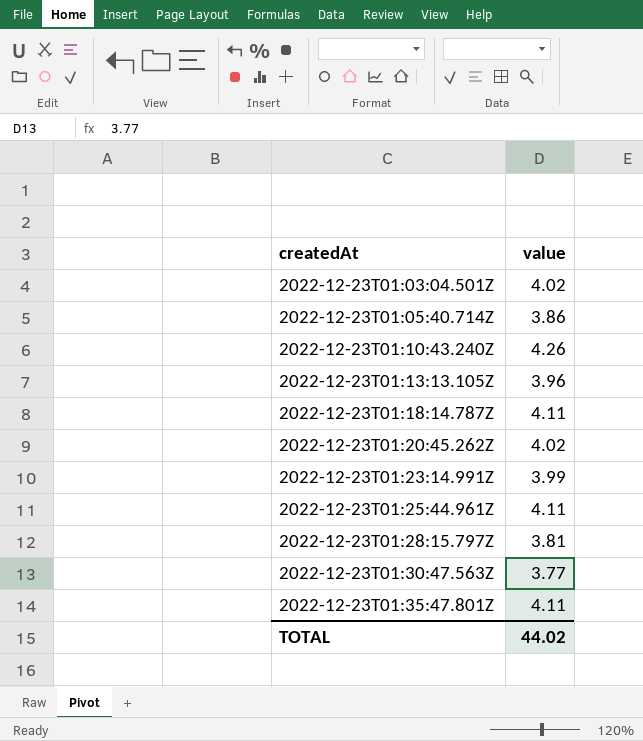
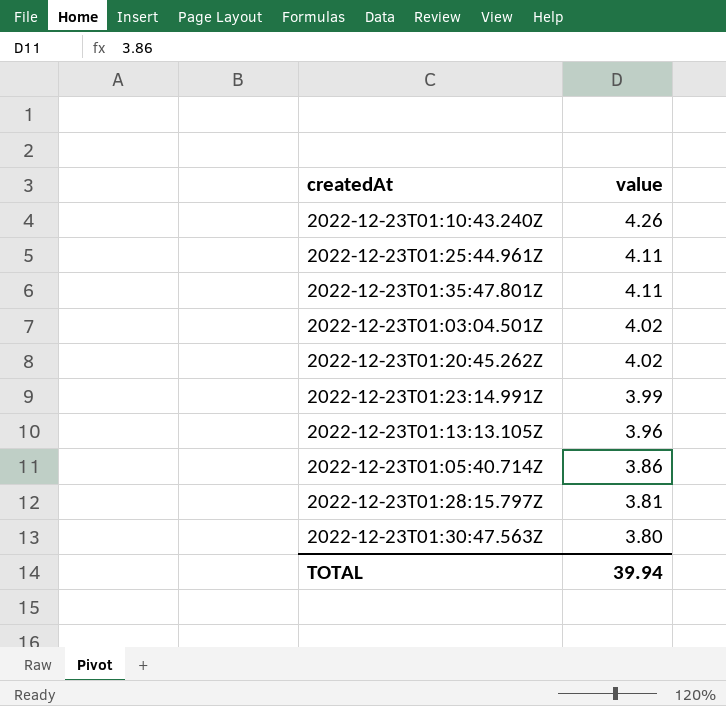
row order: createdAt ascending -> value descending
row 2022-12-23T01:18:14.787Z: 4.11 -> none
2022-12-23T01:30:47.563Z | value: 3.77 -> 3.80
TOTAL | value: 44.02 -> 39.94

